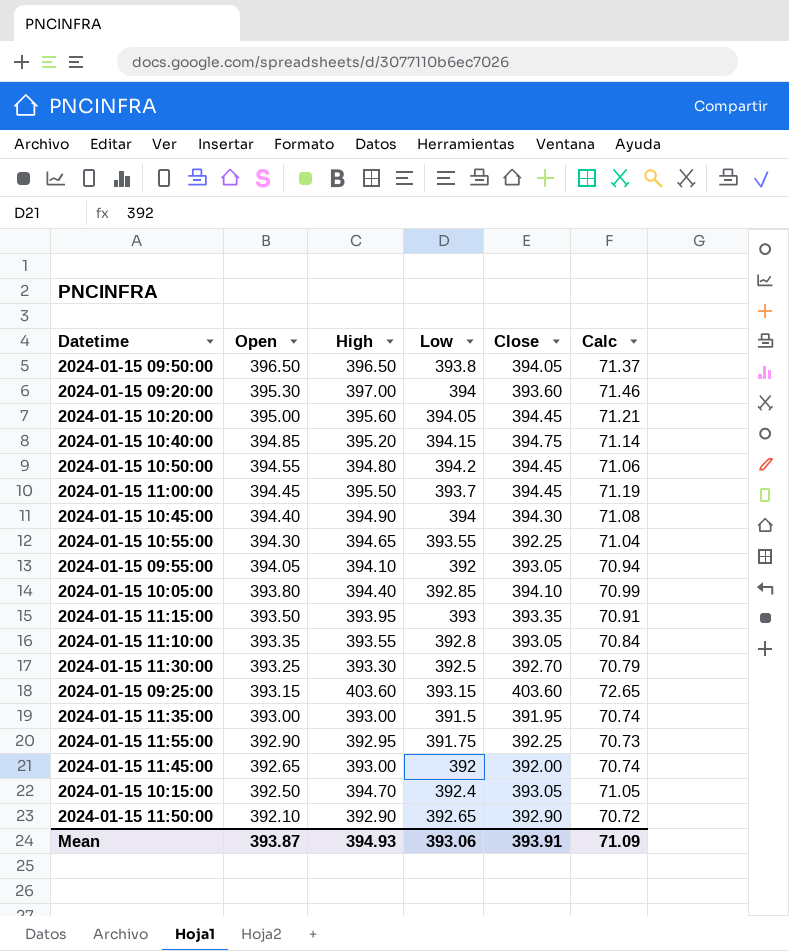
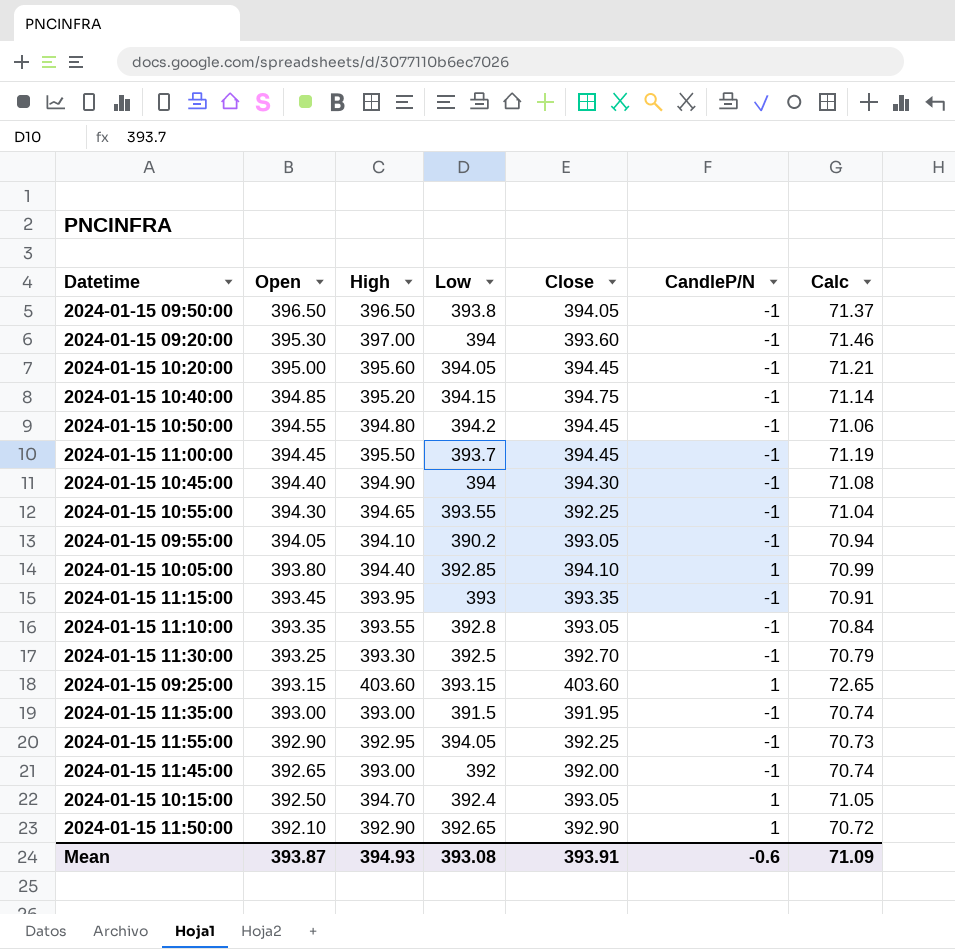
column CandleP/N | position: none -> 6
2024-01-15 09:55:00 | Low: 392 -> 390.2
2024-01-15 11:15:00 | Open: 393.50 -> 393.45
2024-01-15 11:55:00 | Low: 391.75 -> 394.05
Mean | Low: 393.06 -> 393.08

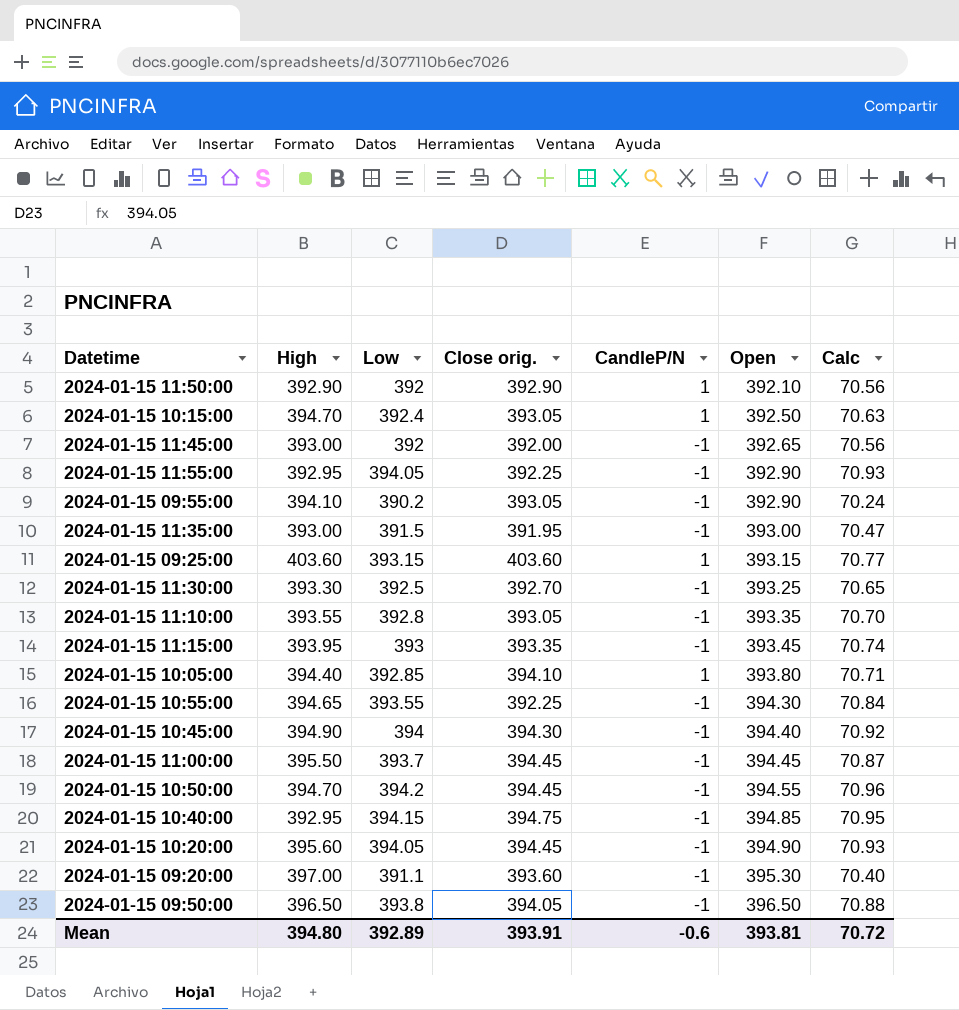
row order: Open descending -> Open ascending
column name: Close -> Close orig.
column Open | position: 2 -> 6
column Calc | formula: [High] * 0.18 -> [Low] * 0.18
2024-01-15 11:50:00 | Low: 392.65 -> 392
2024-01-15 09:55:00 | Open: 394.05 -> 392.90
2024-01-15 10:50:00 | High: 394.80 -> 394.70
2024-01-15 10:40:00 | High: 395.20 -> 392.95
2024-01-15 10:20:00 | Open: 395.00 -> 394.90
2024-01-15 09:20:00 | Low: 394 -> 391.1
Mean | High: 394.93 -> 394.80
Mean | Low: 393.08 -> 392.89
Mean | Open: 393.87 -> 393.81
Mean | Calc: 71.09 -> 70.72

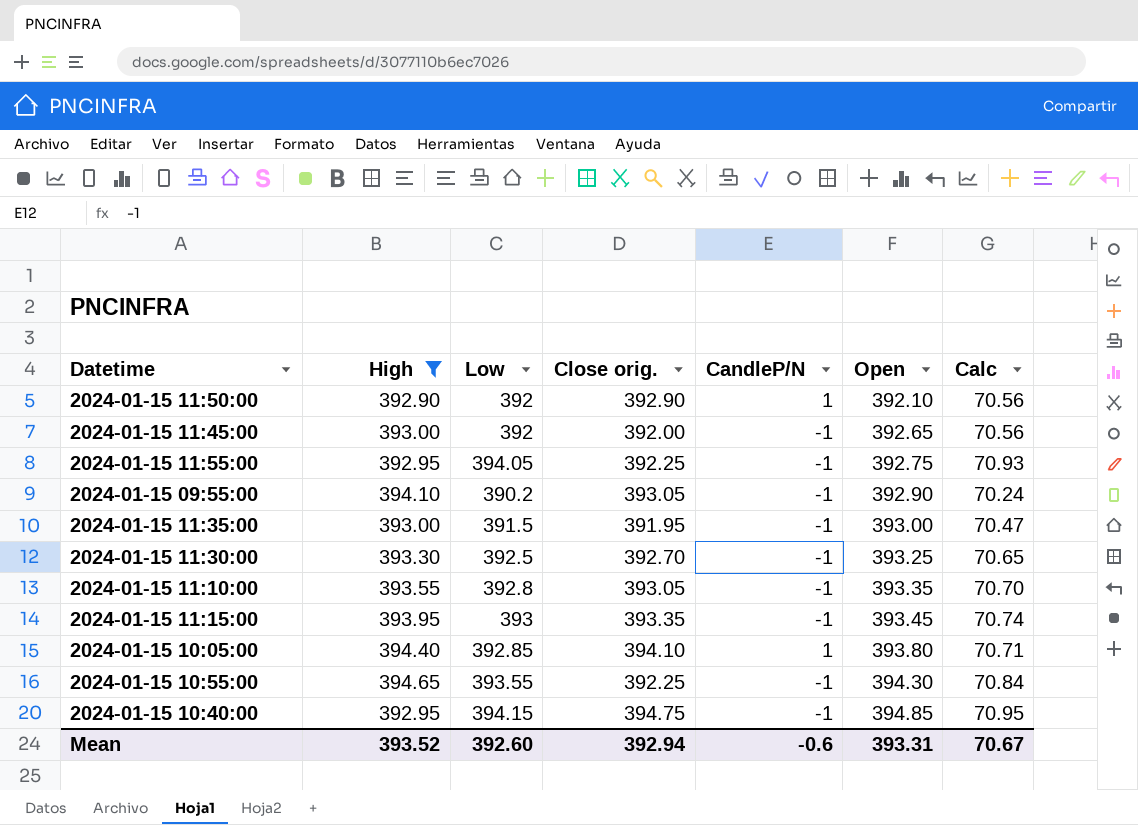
filter: none -> High <= 394.65
2024-01-15 11:55:00 | Open: 392.90 -> 392.75
Mean | High: 394.80 -> 393.52
Mean | Low: 392.89 -> 392.60
Mean | Close orig.: 393.91 -> 392.94
Mean | Open: 393.81 -> 393.31
Mean | Calc: 70.72 -> 70.67

